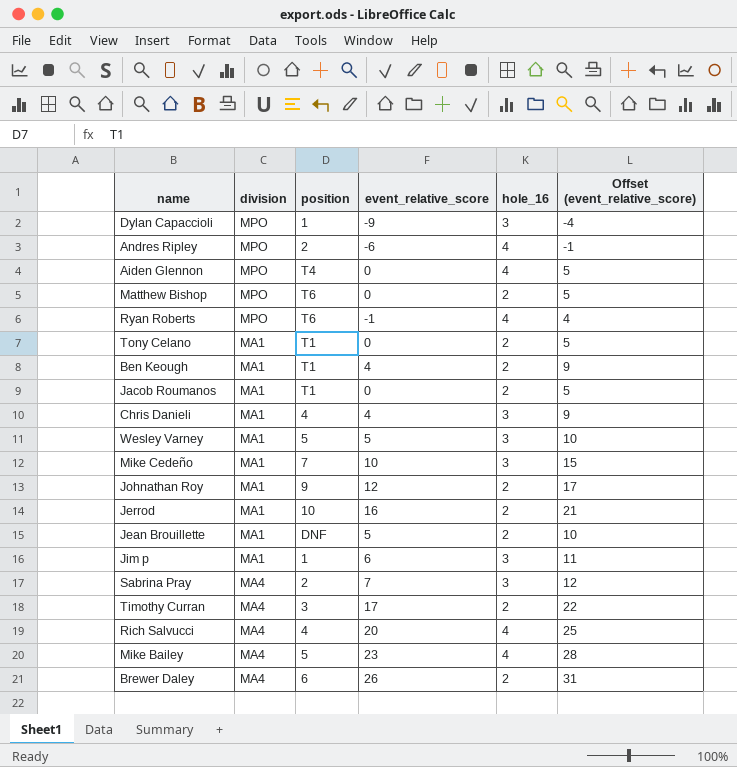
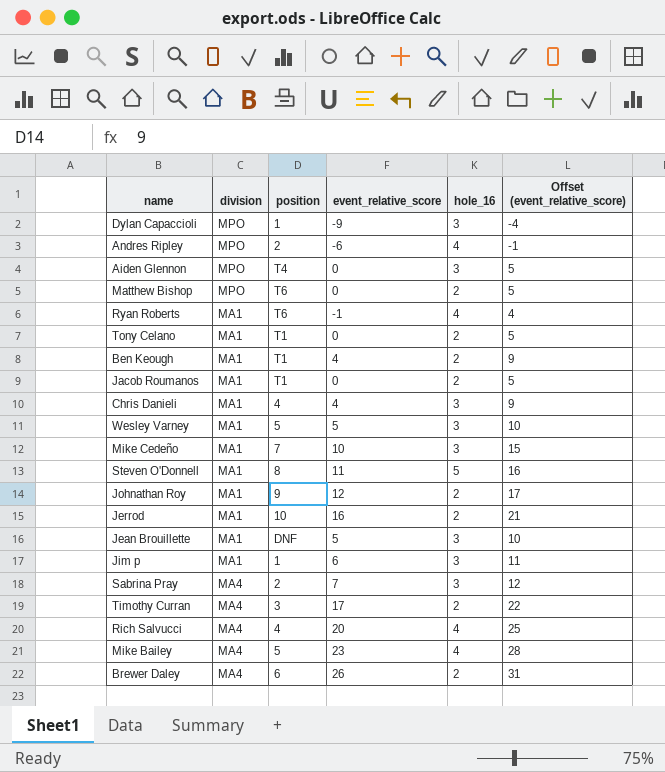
Aiden Glennon | hole_16: 4 -> 3
Ryan Roberts | division: MPO -> MA1
row Steven O'Donnell: none -> MA1 | 8 | 11 | 5 | 16
Jean Brouillette | hole_16: 2 -> 3

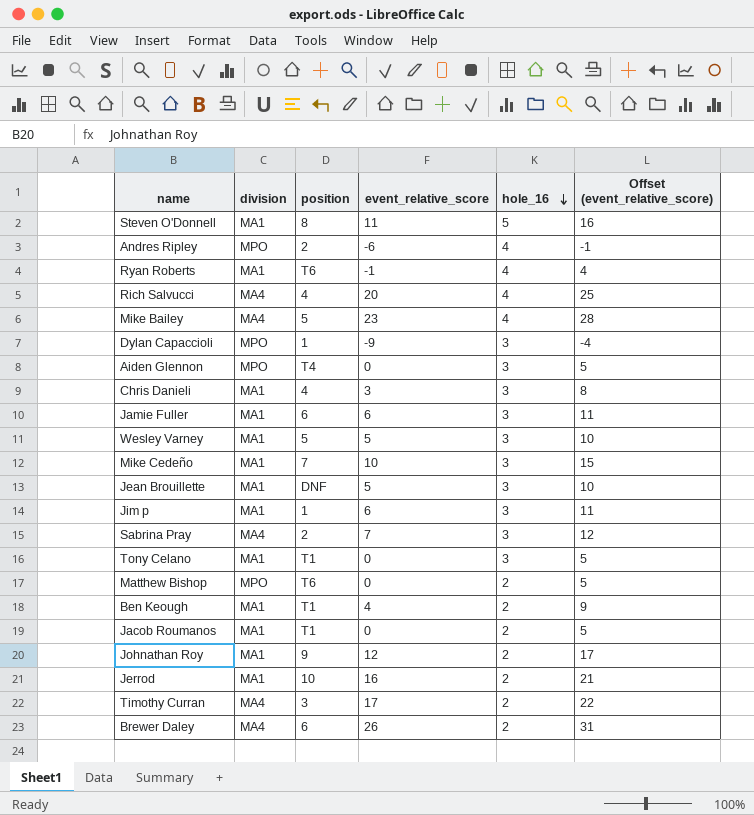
row order: none -> hole_16 descending
Chris Danieli | event_relative_score: 4 -> 3
Chris Danieli | Offset (event_relative_score): 9 -> 8
row Jamie Fuller: none -> MA1 | 6 | 6 | 3 | 11
Tony Celano | hole_16: 2 -> 3

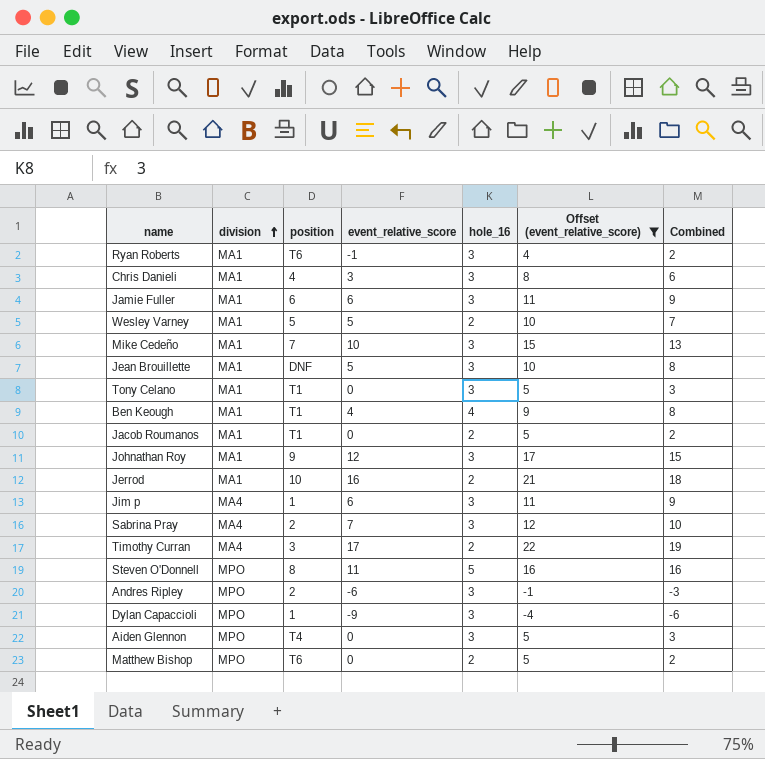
filter: none -> Offset (event_relative_score) <= 22
row order: hole_16 descending -> division ascending
column Combined | formula: none -> [event_relative_score] + [hole_16]
Ryan Roberts | hole_16: 4 -> 3
Wesley Varney | hole_16: 3 -> 2
Ben Keough | hole_16: 2 -> 4
Johnathan Roy | hole_16: 2 -> 3
Jim p | division: MA1 -> MA4
Steven O'Donnell | division: MA1 -> MPO
Andres Ripley | hole_16: 4 -> 3

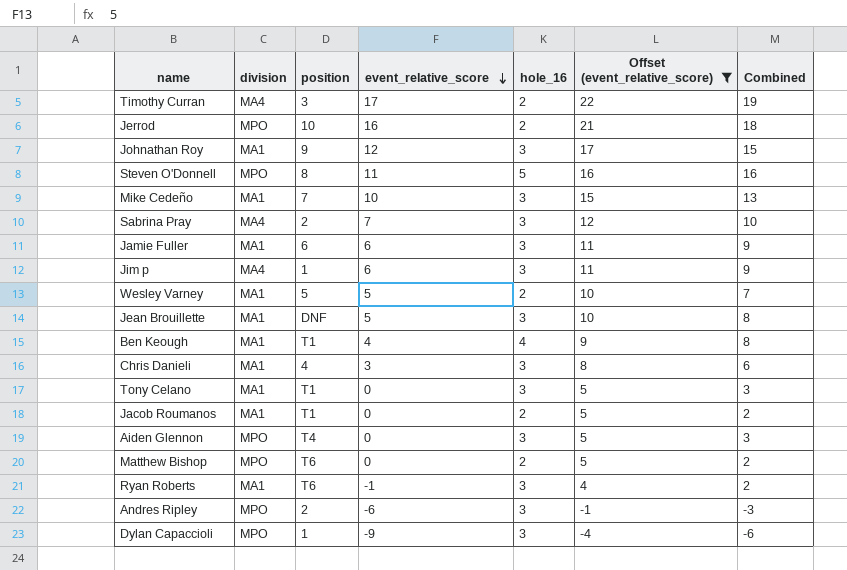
row order: division ascending -> event_relative_score descending
Jerrod | division: MA1 -> MPO

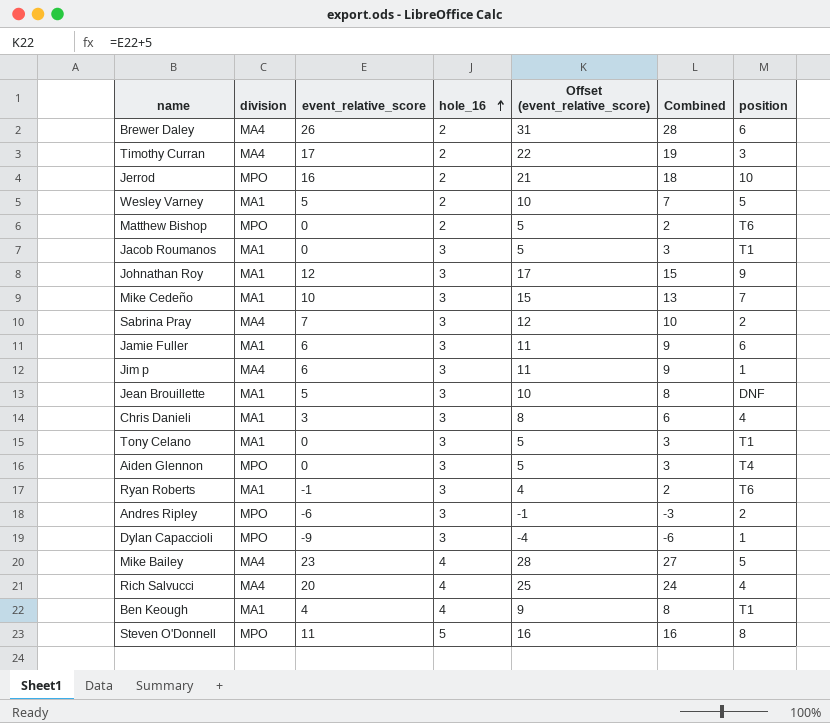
filter: Offset (event_relative_score) <= 22 -> none
row order: event_relative_score descending -> hole_16 ascending
column position | position: 3 -> 7
Jacob Roumanos | hole_16: 2 -> 3
Jacob Roumanos | Combined: 2 -> 3

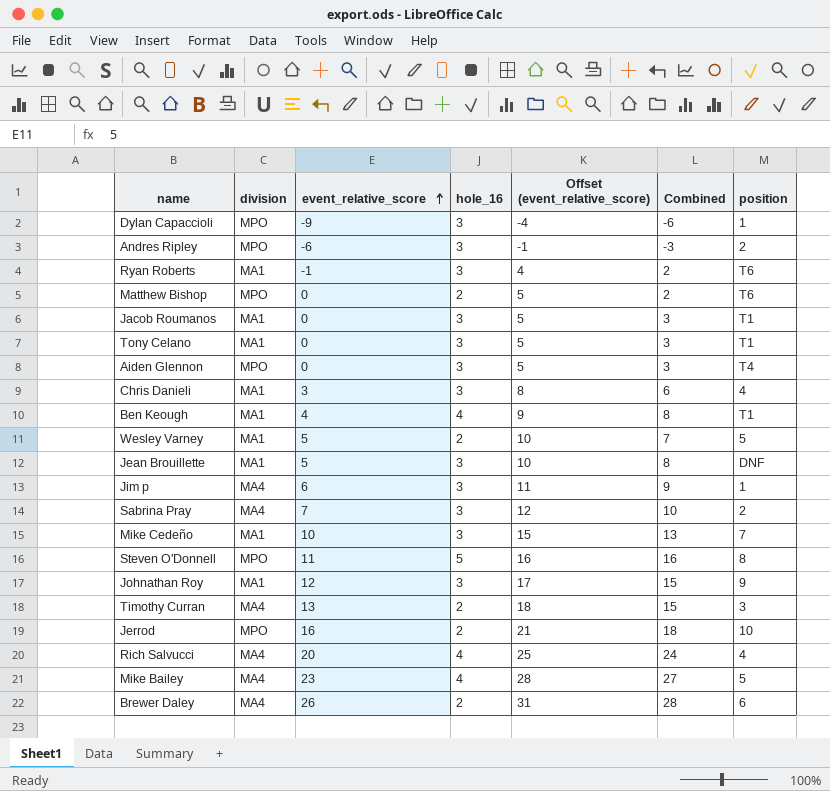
row order: hole_16 ascending -> event_relative_score ascending
row Jamie Fuller: MA1 | 6 | 3 | 11 | 9 | 6 -> none
Timothy Curran | event_relative_score: 17 -> 13
Timothy Curran | Offset (event_relative_score): 22 -> 18
Timothy Curran | Combined: 19 -> 15

